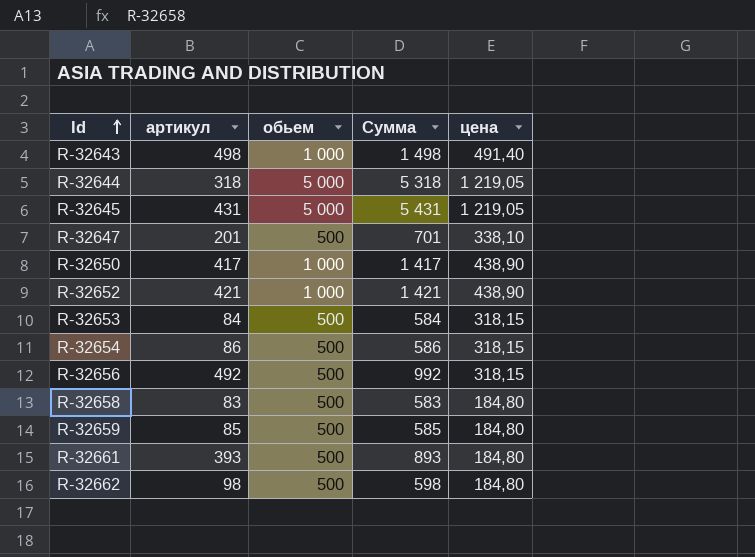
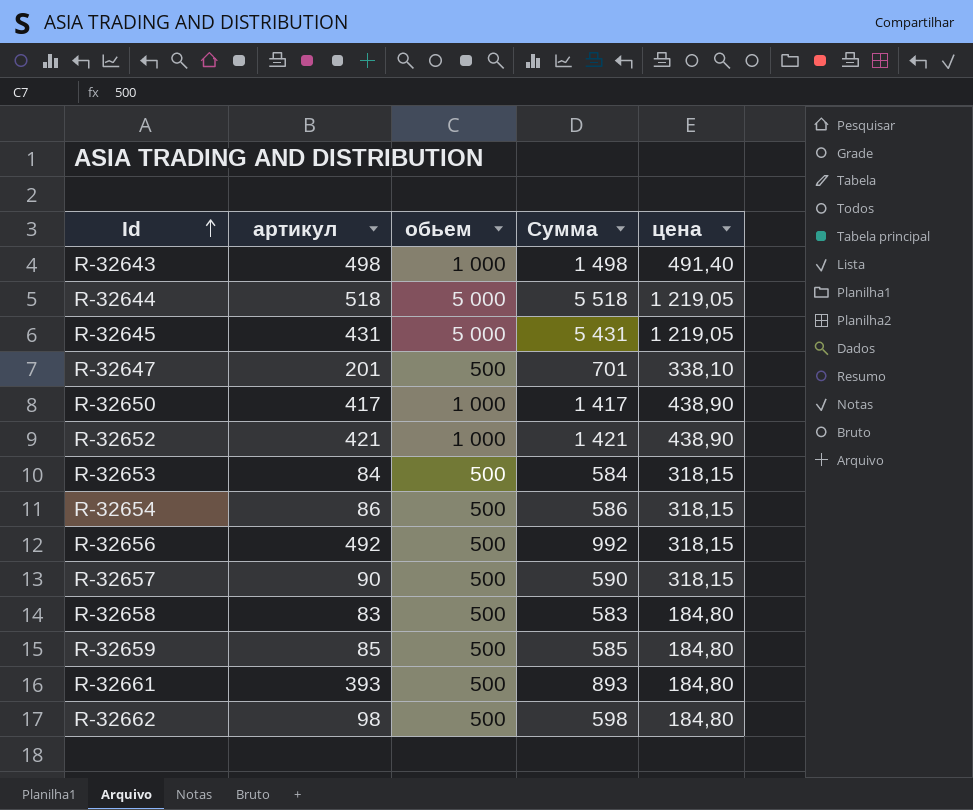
R-32644 | артикул: 318 -> 518
R-32644 | Сумма: 5 318 -> 5 518
row R-32657: none -> 90 | 500 | 590 | 318,15

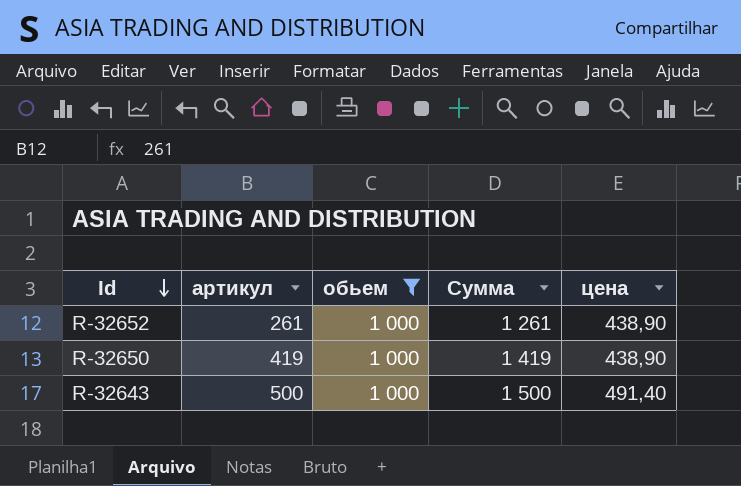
filter: none -> обьем = 1 000
row order: Id ascending -> Id descending
R-32652 | артикул: 421 -> 261
R-32652 | Сумма: 1 421 -> 1 261
R-32650 | артикул: 417 -> 419
R-32650 | Сумма: 1 417 -> 1 419
R-32643 | артикул: 498 -> 500
R-32643 | Сумма: 1 498 -> 1 500

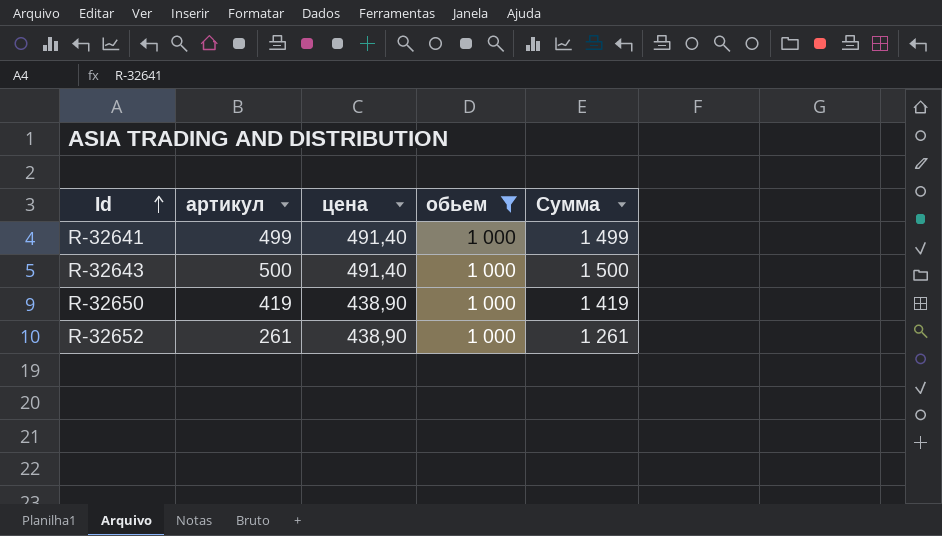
row order: Id descending -> Id ascending
column цена | position: 5 -> 3
row R-32641: none -> 499 | 491,40 | 1 000 | 1 499

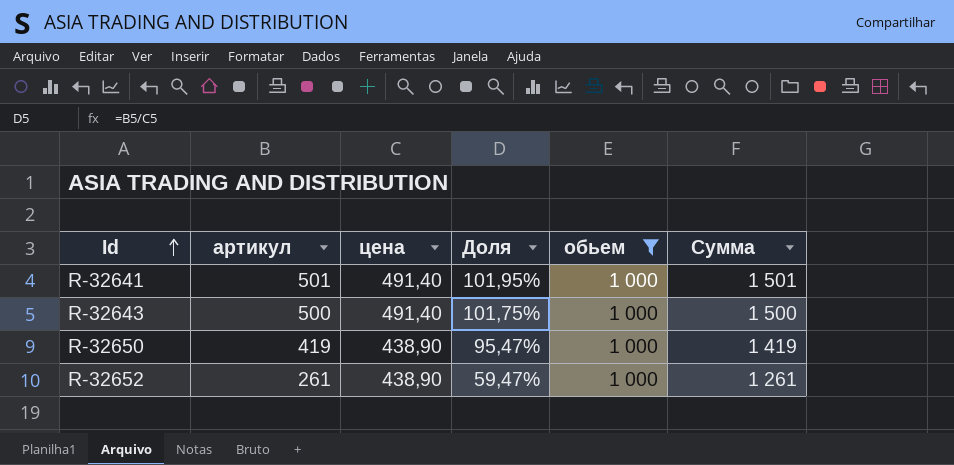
column Доля | formula: none -> [артикул] / [цена]
R-32641 | артикул: 499 -> 501
R-32641 | Сумма: 1 499 -> 1 501

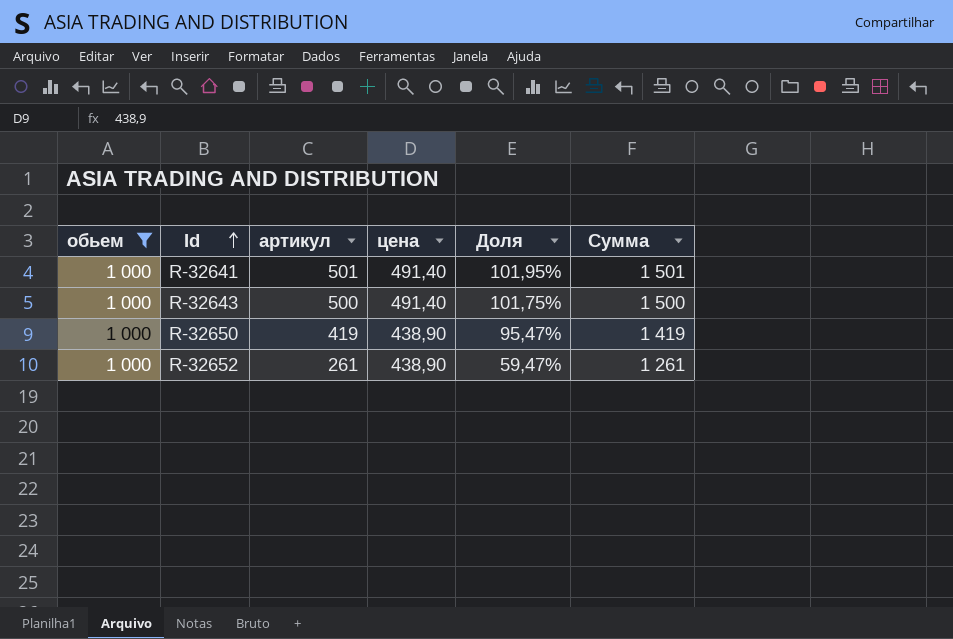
column обьем | position: 5 -> 1

